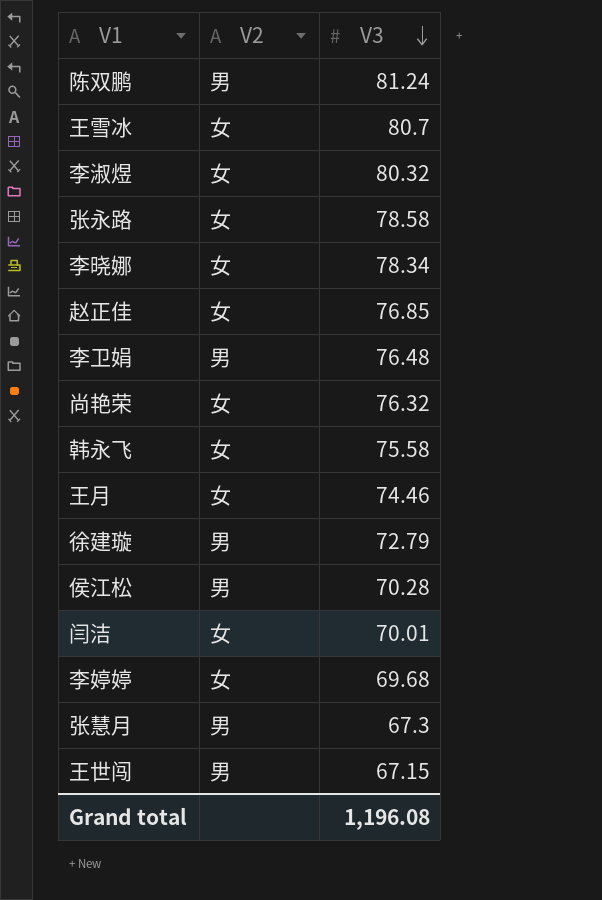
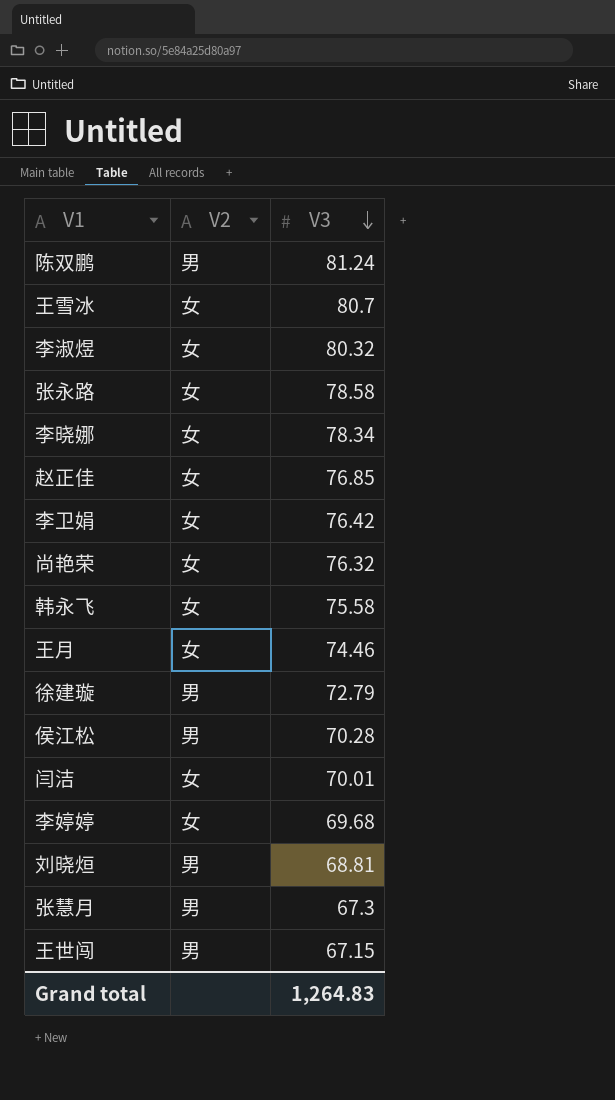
李卫娟 | V2: 男 -> 女
李卫娟 | V3: 76.48 -> 76.42
row 刘晓烜: none -> 男 | 68.81
Grand total | V3: 1,196.08 -> 1,264.83

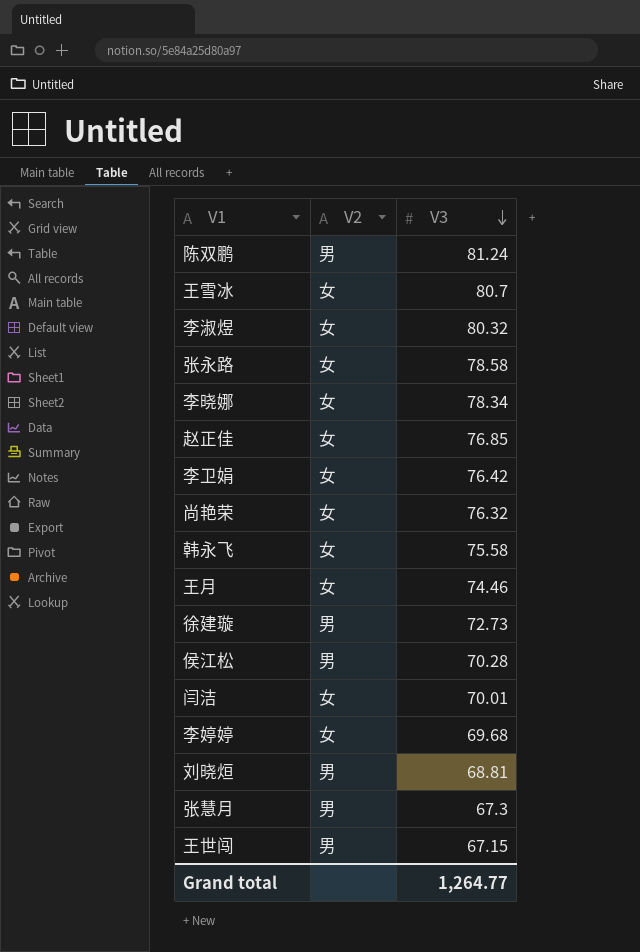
徐建璇 | V3: 72.79 -> 72.73
Grand total | V3: 1,264.83 -> 1,264.77

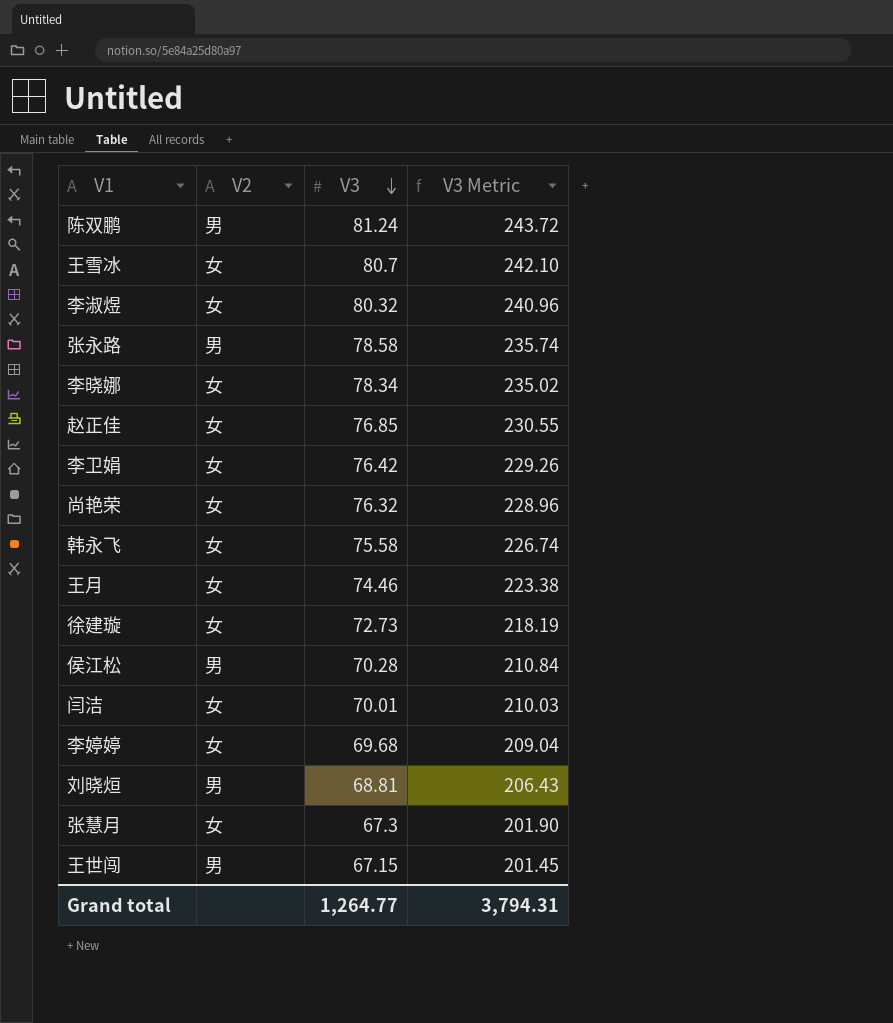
column V3 Metric | formula: none -> [V3] * 3
张永路 | V2: 女 -> 男
徐建璇 | V2: 男 -> 女
张慧月 | V2: 男 -> 女

